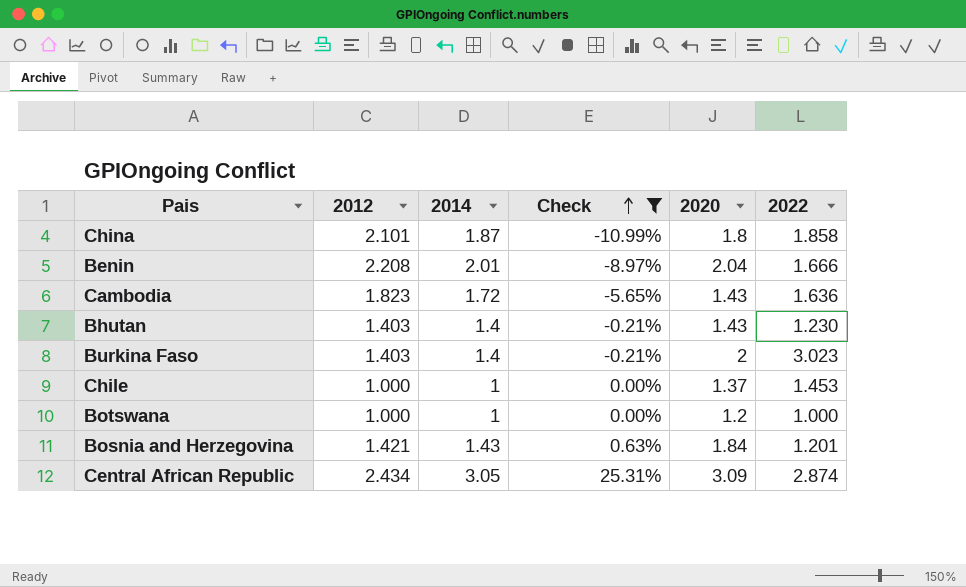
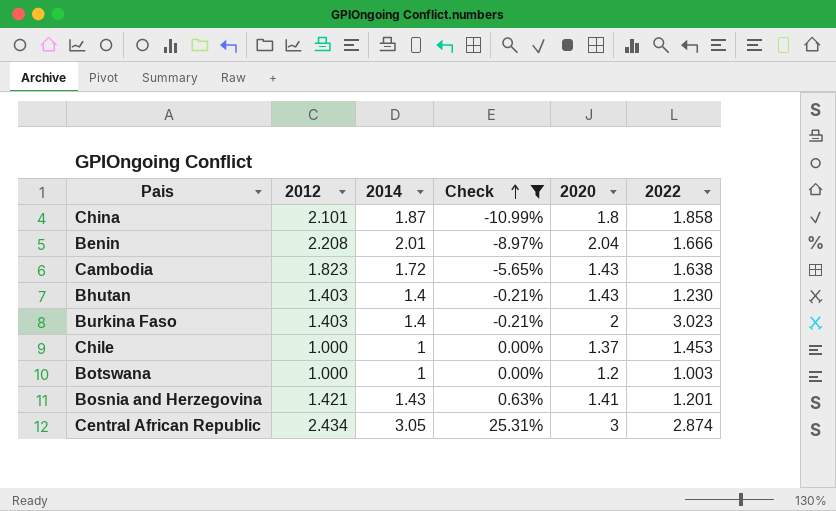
Cambodia | 2022: 1.636 -> 1.638
Botswana | 2022: 1.000 -> 1.003
Bosnia and Herzegovina | 2020: 1.84 -> 1.41
Central African Republic | 2020: 3.09 -> 3

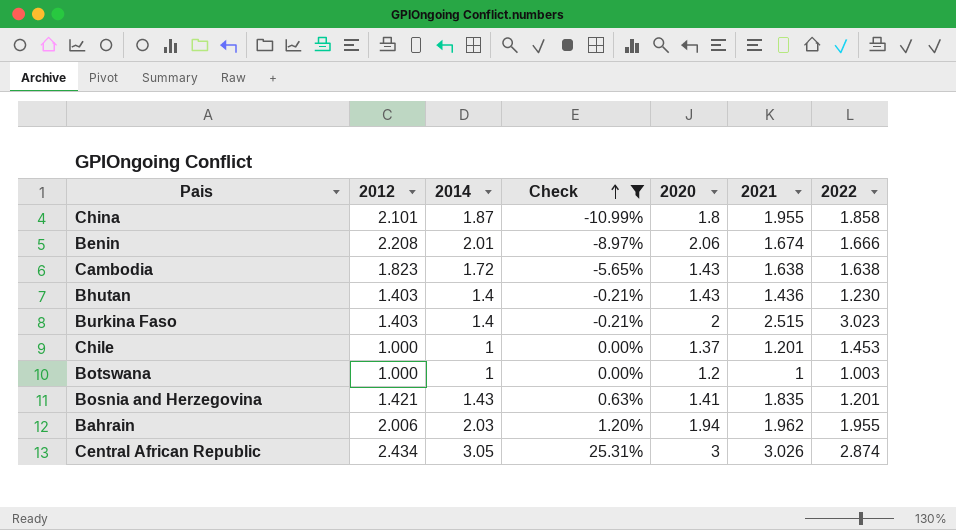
column 2021 | position: none -> 6
Benin | 2020: 2.04 -> 2.06
row Bahrain: none -> 2.006 | 2.03 | 1.20% | 1.94 | 1.962 | 1.955

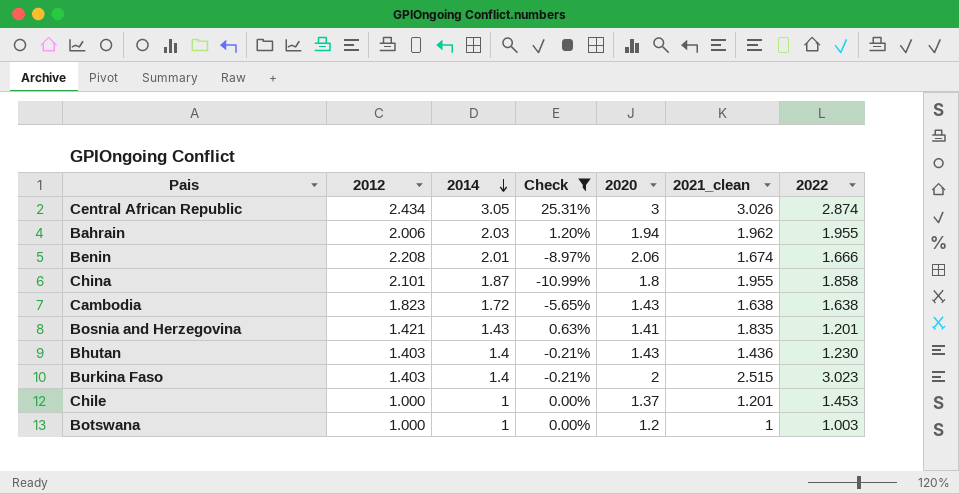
row order: Check ascending -> 2014 descending
column name: 2021 -> 2021_clean

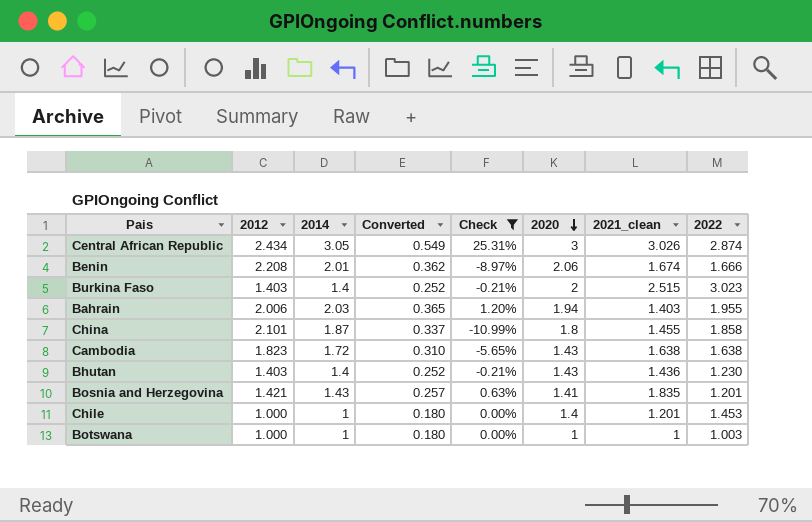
row order: 2014 descending -> 2020 descending
column Converted | formula: none -> [2014] * 0.18
Bahrain | 2021_clean: 1.962 -> 1.403
China | 2021_clean: 1.955 -> 1.455
Chile | 2020: 1.37 -> 1.4
Botswana | 2020: 1.2 -> 1

